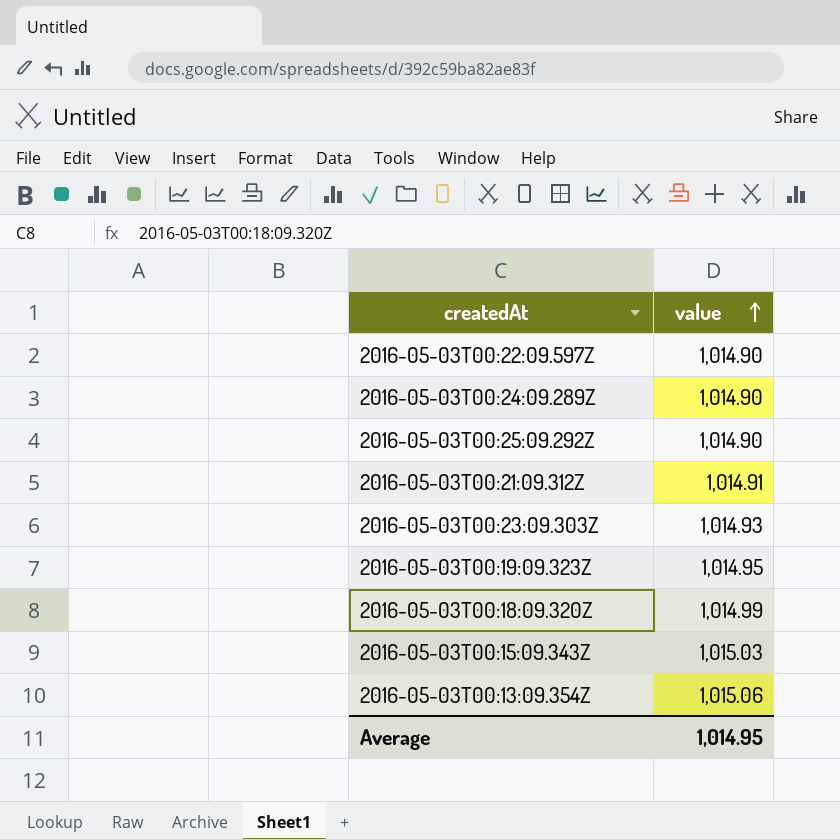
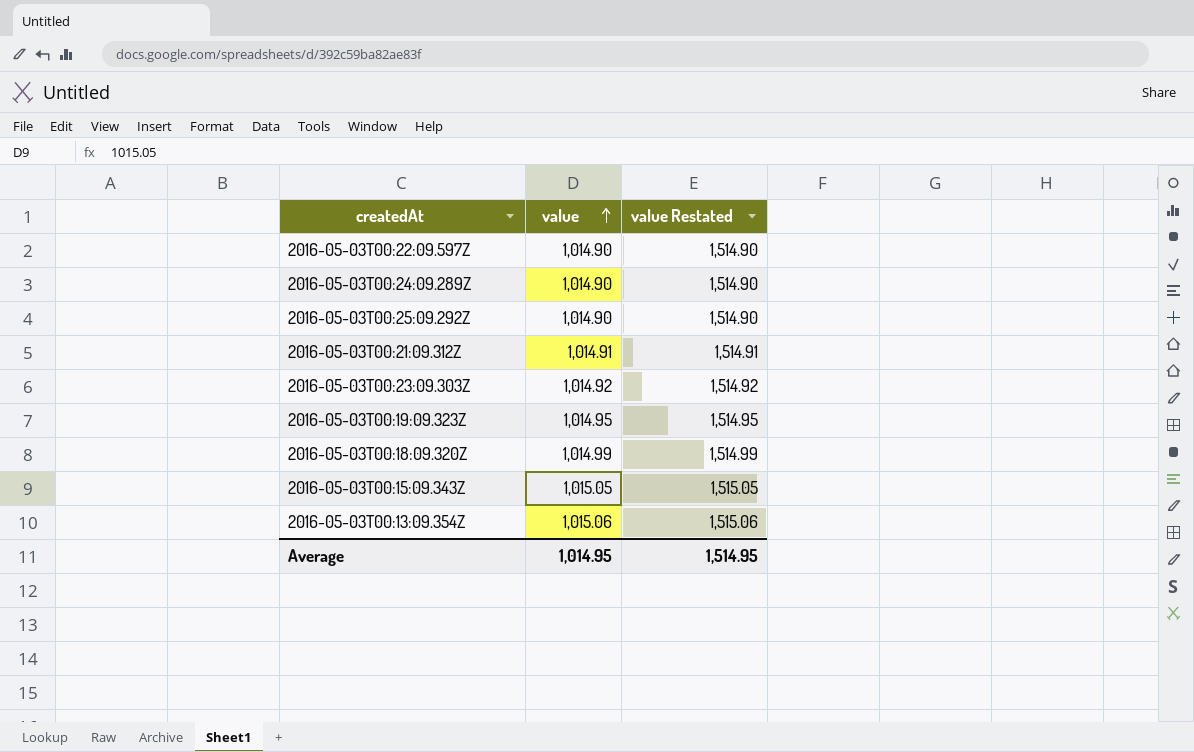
column value Restated | formula: none -> [value] + 500
2016-05-03T00:23:09.303Z | value: 1,014.93 -> 1,014.92
2016-05-03T00:15:09.343Z | value: 1,015.03 -> 1,015.05

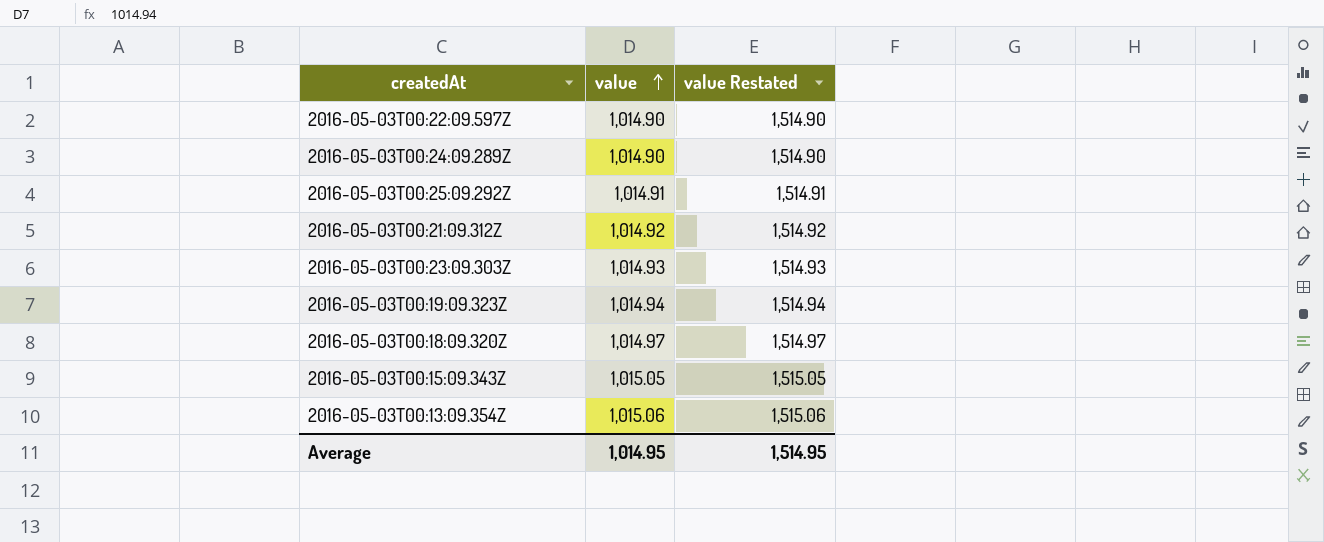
2016-05-03T00:25:09.292Z | value: 1,014.90 -> 1,014.91
2016-05-03T00:25:09.292Z | value Restated: 1,514.90 -> 1,514.91
2016-05-03T00:21:09.312Z | value: 1,014.91 -> 1,014.92
2016-05-03T00:21:09.312Z | value Restated: 1,514.91 -> 1,514.92
2016-05-03T00:23:09.303Z | value: 1,014.92 -> 1,014.93
2016-05-03T00:23:09.303Z | value Restated: 1,514.92 -> 1,514.93
2016-05-03T00:19:09.323Z | value: 1,014.95 -> 1,014.94
2016-05-03T00:19:09.323Z | value Restated: 1,514.95 -> 1,514.94
2016-05-03T00:18:09.320Z | value: 1,014.99 -> 1,014.97
2016-05-03T00:18:09.320Z | value Restated: 1,514.99 -> 1,514.97

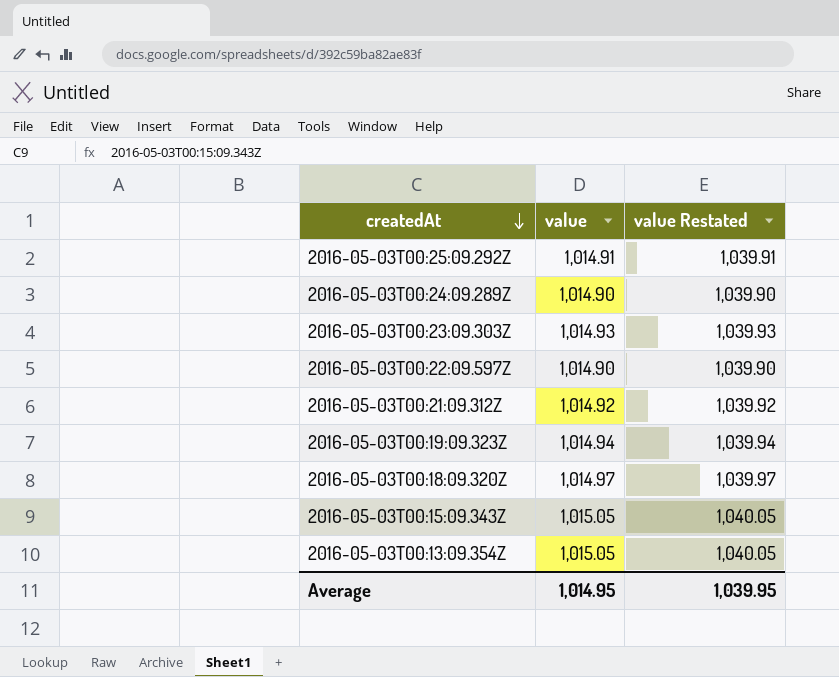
row order: value ascending -> createdAt descending
column value Restated | formula: [value] + 500 -> [value] + 25
2016-05-03T00:13:09.354Z | value: 1,015.06 -> 1,015.05
Average | value Restated: 1,514.95 -> 1,039.95

